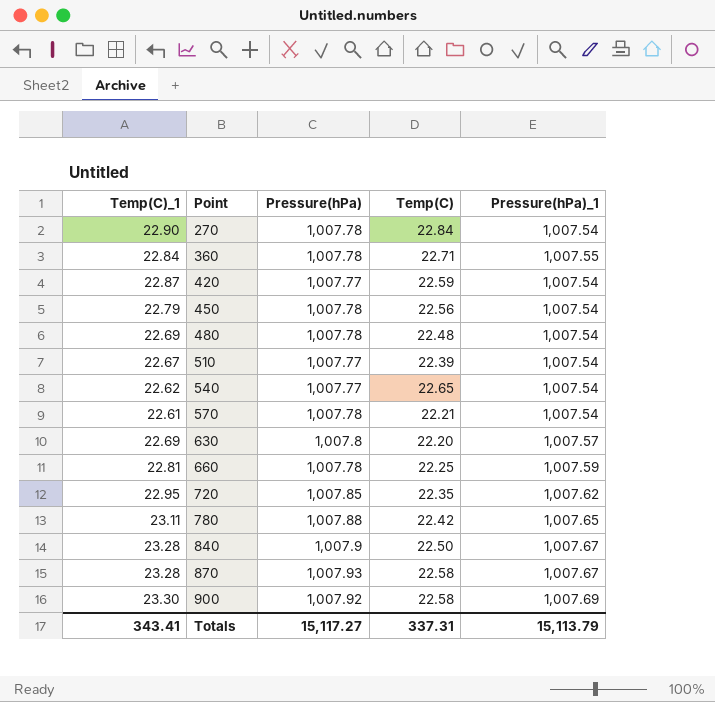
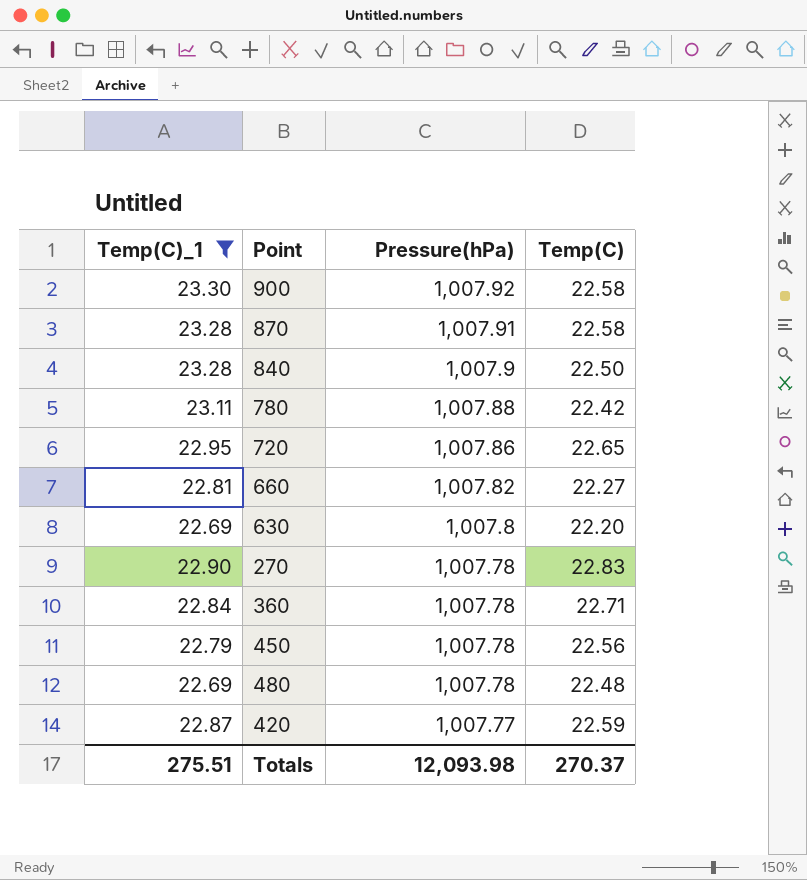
filter: none -> Temp(C)_1 >= 22.69
row order: Point ascending -> Pressure(hPa) descending
column Pressure(hPa)_1 | position: 5 -> none
870 | Pressure(hPa): 1,007.93 -> 1,007.91
720 | Pressure(hPa): 1,007.85 -> 1,007.86
720 | Temp(C): 22.35 -> 22.65
660 | Pressure(hPa): 1,007.78 -> 1,007.82
660 | Temp(C): 22.25 -> 22.27
270 | Temp(C): 22.84 -> 22.83
Totals | Temp(C)_1: 343.41 -> 275.51
Totals | Pressure(hPa): 15,117.27 -> 12,093.98
Totals | Temp(C): 337.31 -> 270.37

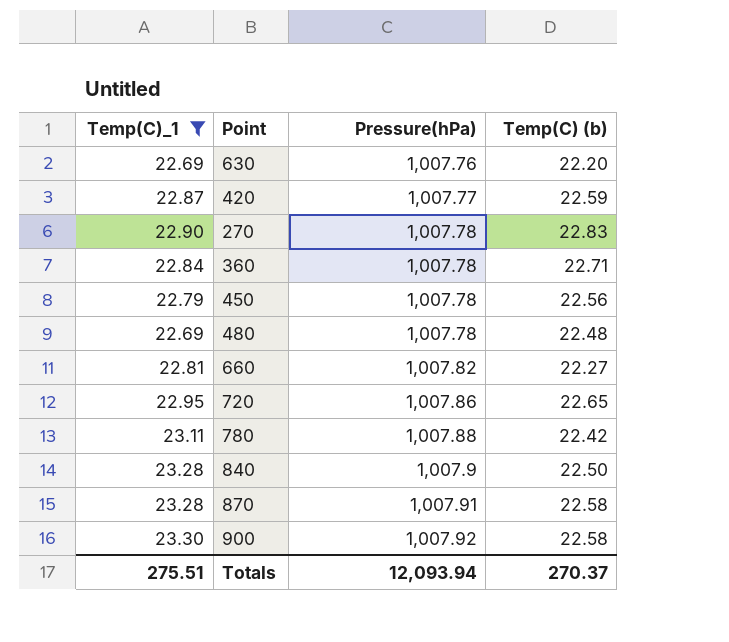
row order: Pressure(hPa) descending -> Pressure(hPa) ascending
column name: Temp(C) -> Temp(C) (b)
630 | Pressure(hPa): 1,007.8 -> 1,007.76
Totals | Pressure(hPa): 12,093.98 -> 12,093.94

